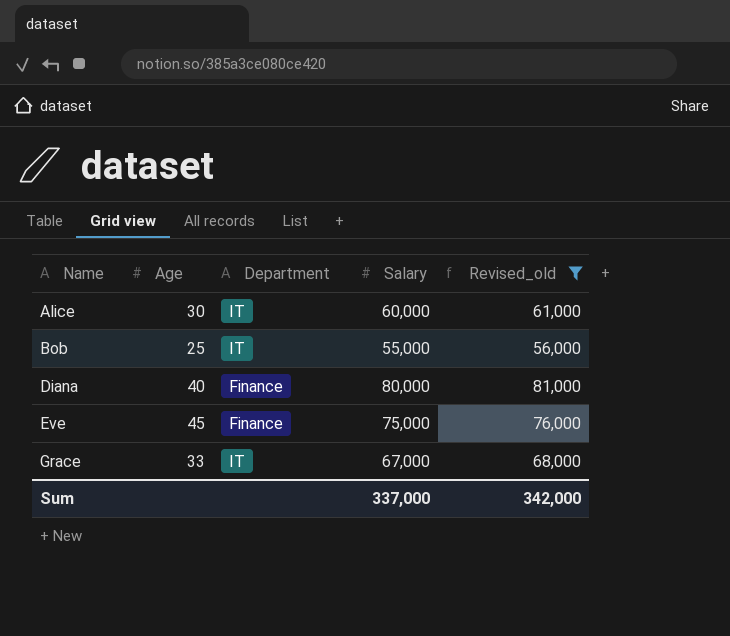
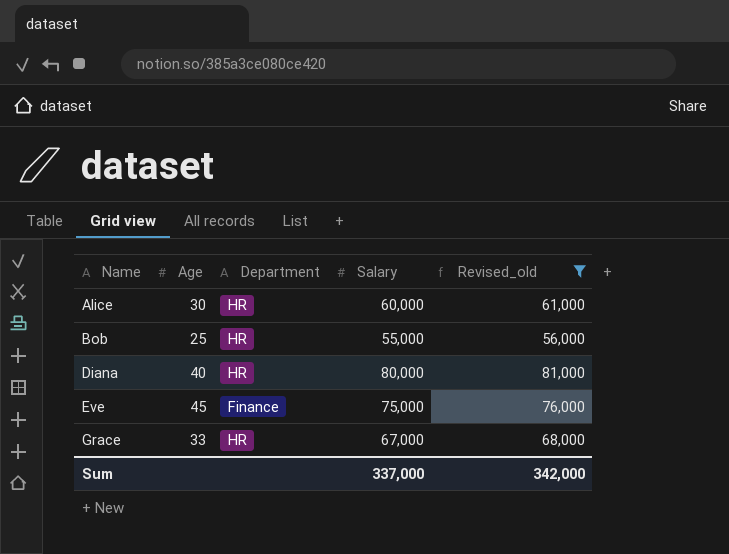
Alice | Department: IT -> HR
Bob | Department: IT -> HR
Diana | Department: Finance -> HR
Grace | Department: IT -> HR

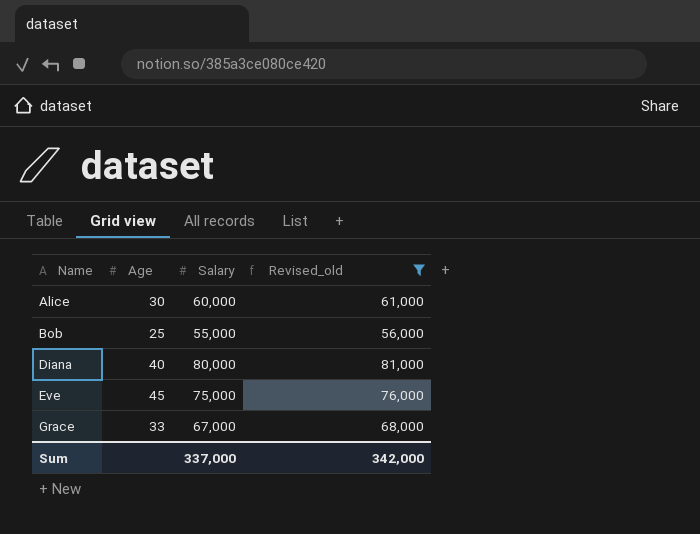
column Department | position: 3 -> none

